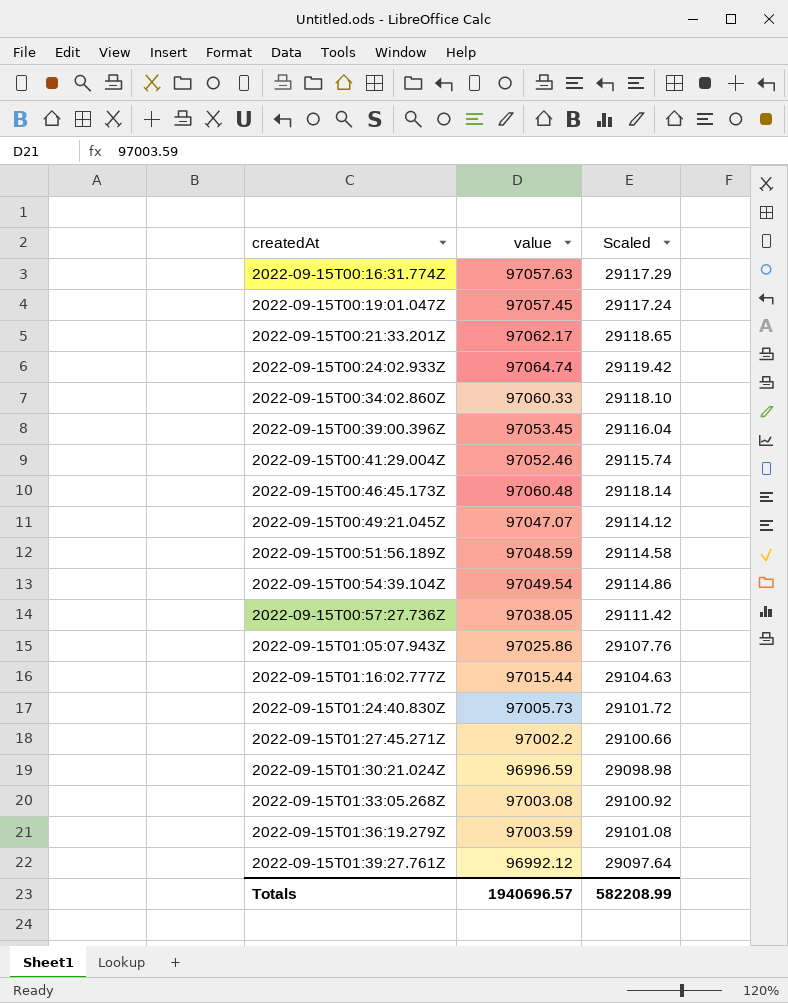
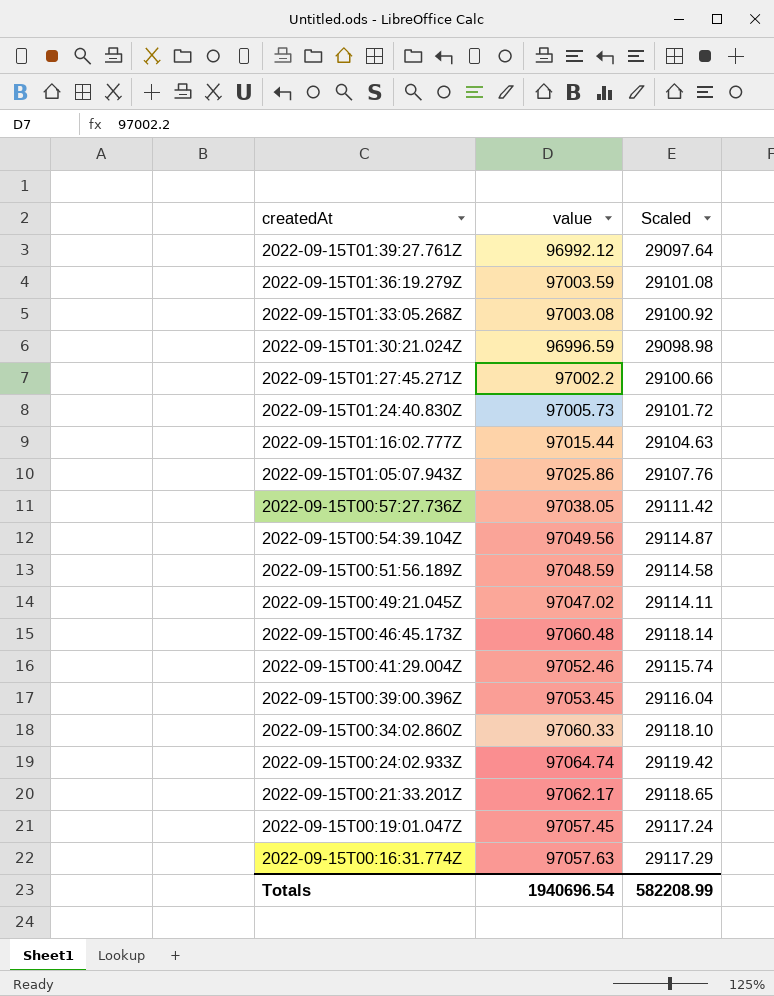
row order: createdAt ascending -> createdAt descending
2022-09-15T00:54:39.104Z | value: 97049.54 -> 97049.56
2022-09-15T00:54:39.104Z | Scaled: 29114.86 -> 29114.87
2022-09-15T00:49:21.045Z | value: 97047.07 -> 97047.02
2022-09-15T00:49:21.045Z | Scaled: 29114.12 -> 29114.11
Totals | value: 1940696.57 -> 1940696.54

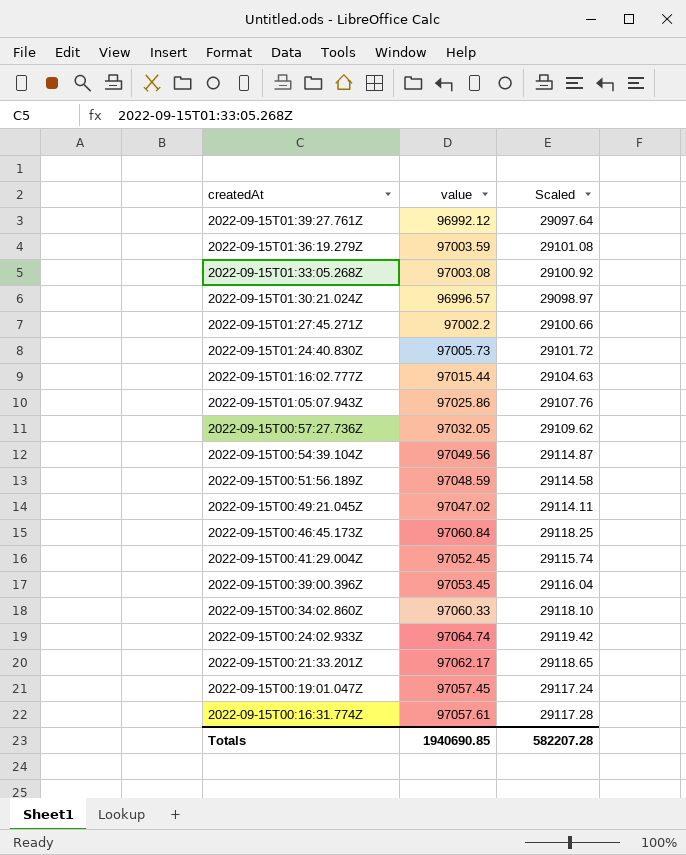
2022-09-15T01:30:21.024Z | value: 96996.59 -> 96996.57
2022-09-15T01:30:21.024Z | Scaled: 29098.98 -> 29098.97
2022-09-15T00:57:27.736Z | value: 97038.05 -> 97032.05
2022-09-15T00:57:27.736Z | Scaled: 29111.42 -> 29109.62
2022-09-15T00:46:45.173Z | value: 97060.48 -> 97060.84
2022-09-15T00:46:45.173Z | Scaled: 29118.14 -> 29118.25
2022-09-15T00:41:29.004Z | value: 97052.46 -> 97052.45
2022-09-15T00:16:31.774Z | value: 97057.63 -> 97057.61
2022-09-15T00:16:31.774Z | Scaled: 29117.29 -> 29117.28
Totals | value: 1940696.54 -> 1940690.85
Totals | Scaled: 582208.99 -> 582207.28

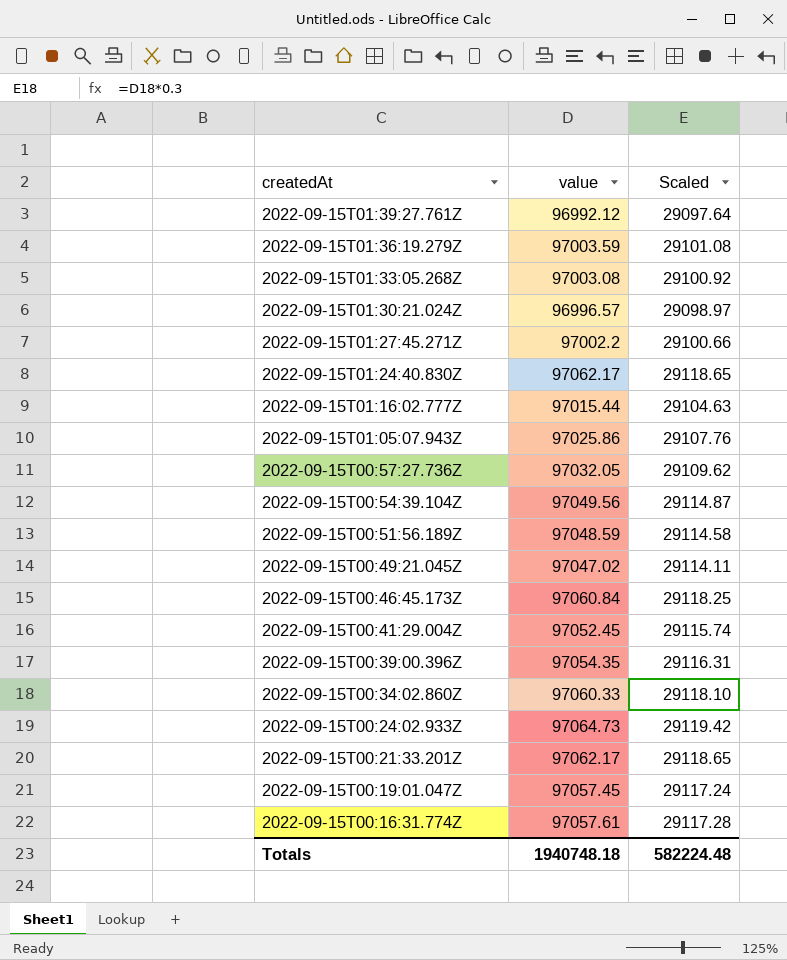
2022-09-15T01:24:40.830Z | value: 97005.73 -> 97062.17
2022-09-15T01:24:40.830Z | Scaled: 29101.72 -> 29118.65
2022-09-15T00:39:00.396Z | value: 97053.45 -> 97054.35
2022-09-15T00:39:00.396Z | Scaled: 29116.04 -> 29116.31
2022-09-15T00:24:02.933Z | value: 97064.74 -> 97064.73
Totals | value: 1940690.85 -> 1940748.18
Totals | Scaled: 582207.28 -> 582224.48

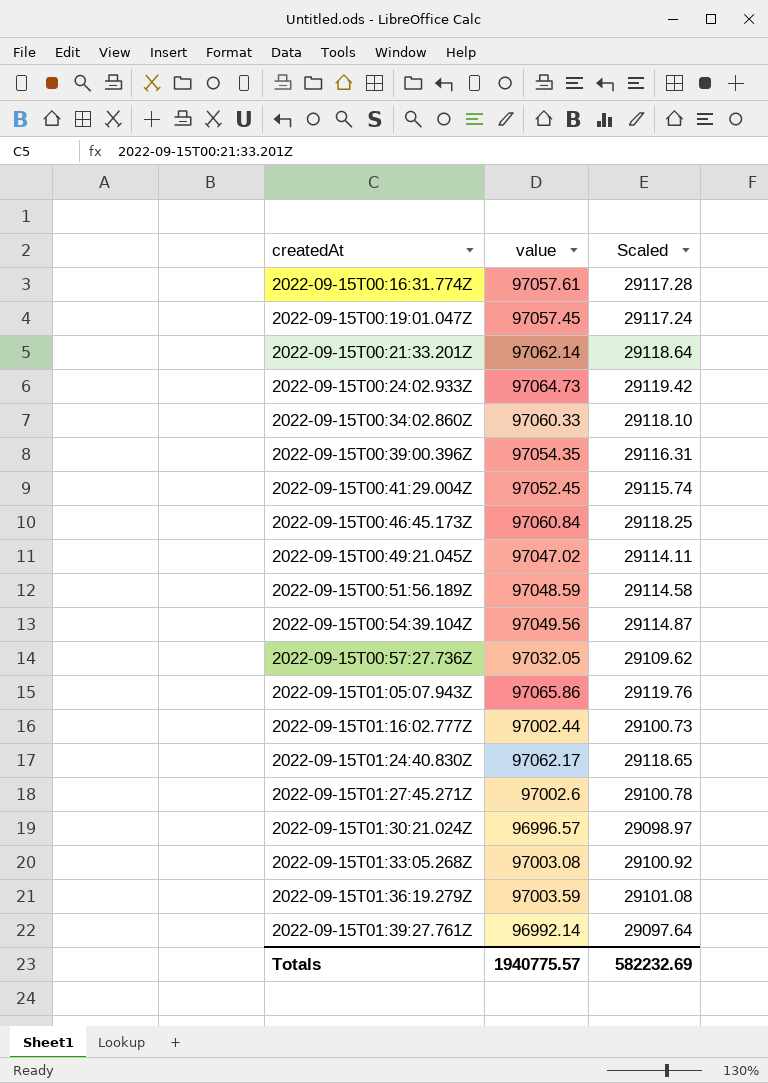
row order: createdAt descending -> createdAt ascending
2022-09-15T00:21:33.201Z | value: 97062.17 -> 97062.14
2022-09-15T00:21:33.201Z | Scaled: 29118.65 -> 29118.64
2022-09-15T01:05:07.943Z | value: 97025.86 -> 97065.86
2022-09-15T01:05:07.943Z | Scaled: 29107.76 -> 29119.76
2022-09-15T01:16:02.777Z | value: 97015.44 -> 97002.44
2022-09-15T01:16:02.777Z | Scaled: 29104.63 -> 29100.73
2022-09-15T01:27:45.271Z | value: 97002.2 -> 97002.6
2022-09-15T01:27:45.271Z | Scaled: 29100.66 -> 29100.78
2022-09-15T01:39:27.761Z | value: 96992.12 -> 96992.14
Totals | value: 1940748.18 -> 1940775.57
Totals | Scaled: 582224.48 -> 582232.69

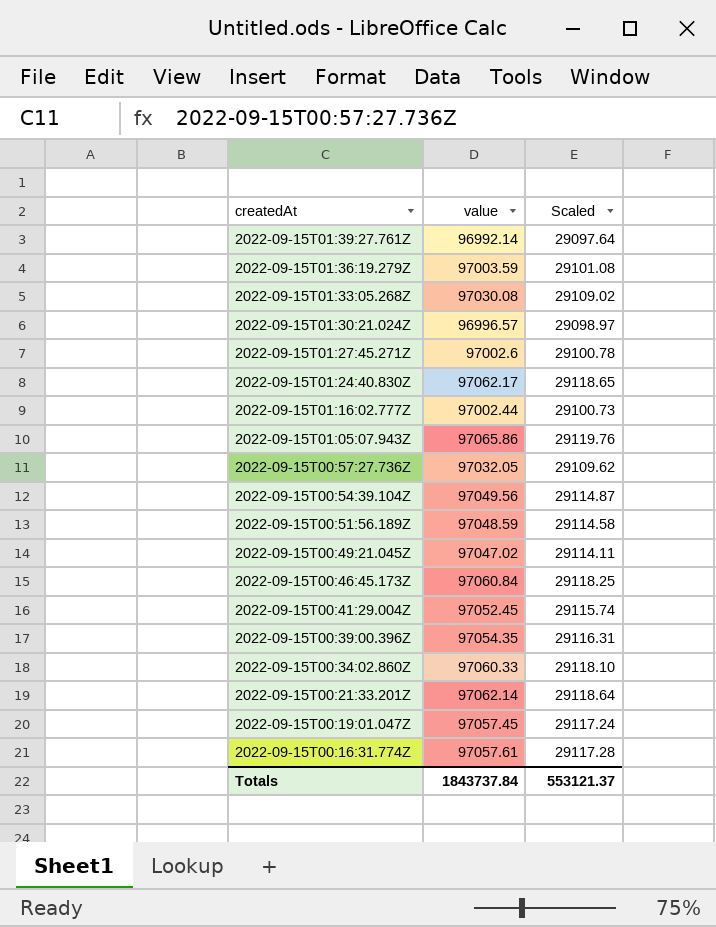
row order: createdAt ascending -> createdAt descending
row 2022-09-15T00:24:02.933Z: 97064.73 | 29119.42 -> none
2022-09-15T01:33:05.268Z | value: 97003.08 -> 97030.08
2022-09-15T01:33:05.268Z | Scaled: 29100.92 -> 29109.02
Totals | value: 1940775.57 -> 1843737.84
Totals | Scaled: 582232.69 -> 553121.37

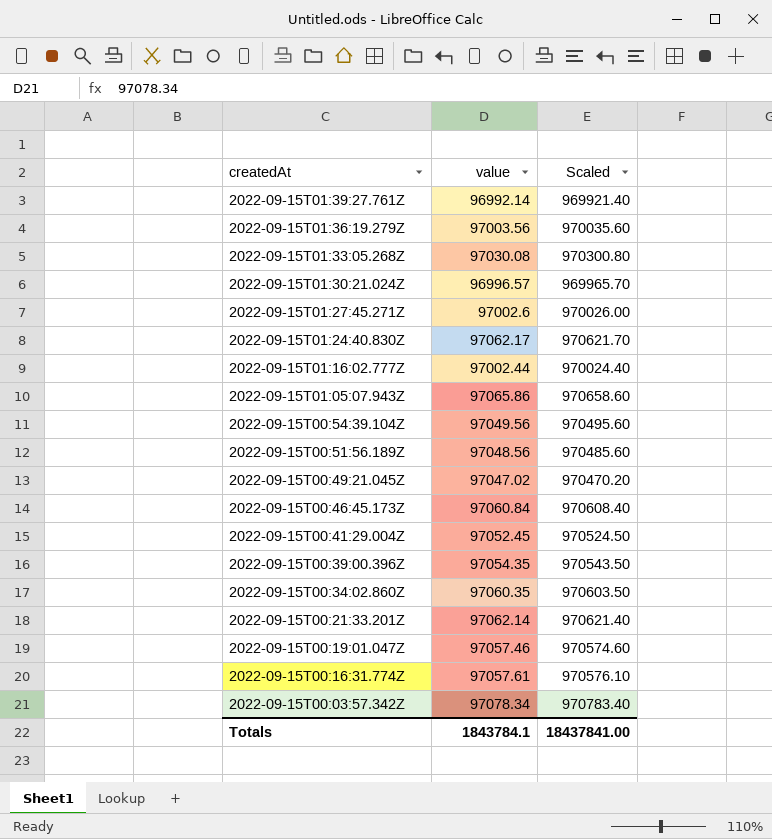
column Scaled | formula: [value] * 0.3 -> [value] * 10
row 2022-09-15T00:57:27.736Z: 97032.05 | 29109.62 -> none
2022-09-15T01:36:19.279Z | value: 97003.59 -> 97003.56
2022-09-15T00:51:56.189Z | value: 97048.59 -> 97048.56
2022-09-15T00:34:02.860Z | value: 97060.33 -> 97060.35
2022-09-15T00:19:01.047Z | value: 97057.45 -> 97057.46
row 2022-09-15T00:03:57.342Z: none -> 97078.34 | 970783.40
Totals | value: 1843737.84 -> 1843784.1
Totals | Scaled: 553121.37 -> 18437841.00

